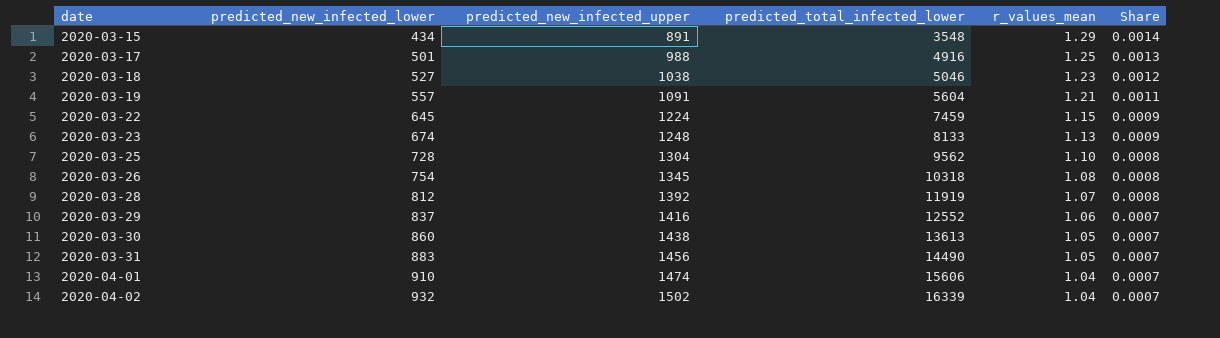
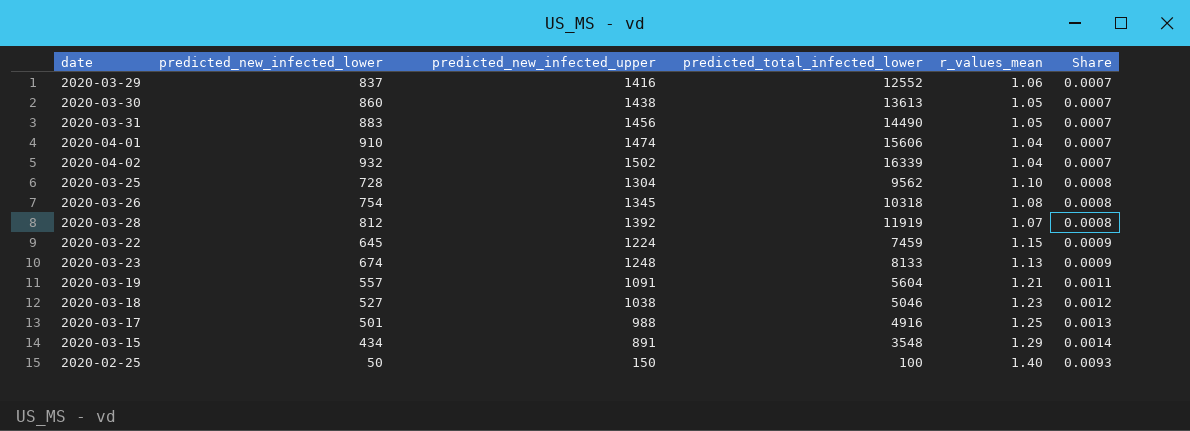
row order: date ascending -> Share ascending
row 2020-02-25: none -> 50 | 150 | 100 | 1.40 | 0.0093

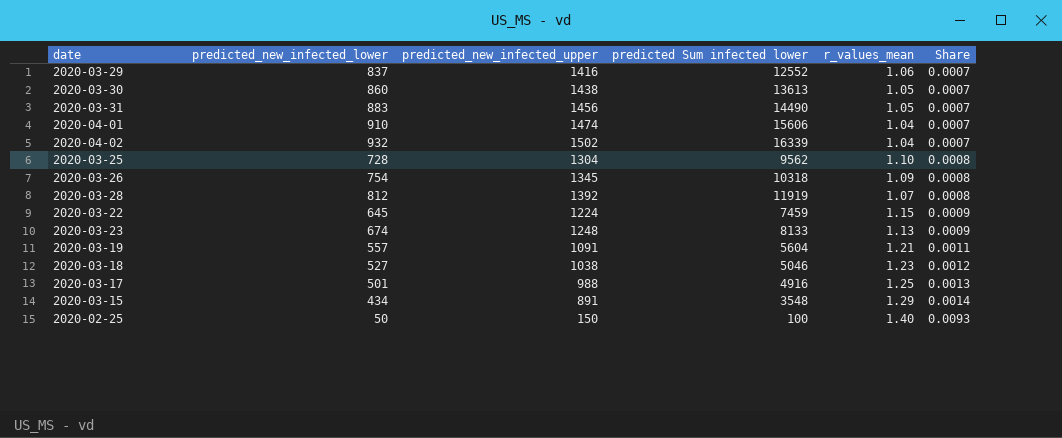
column name: predicted_total_infected_lower -> predicted Sum infected lower
2020-03-26 | r_values_mean: 1.08 -> 1.09

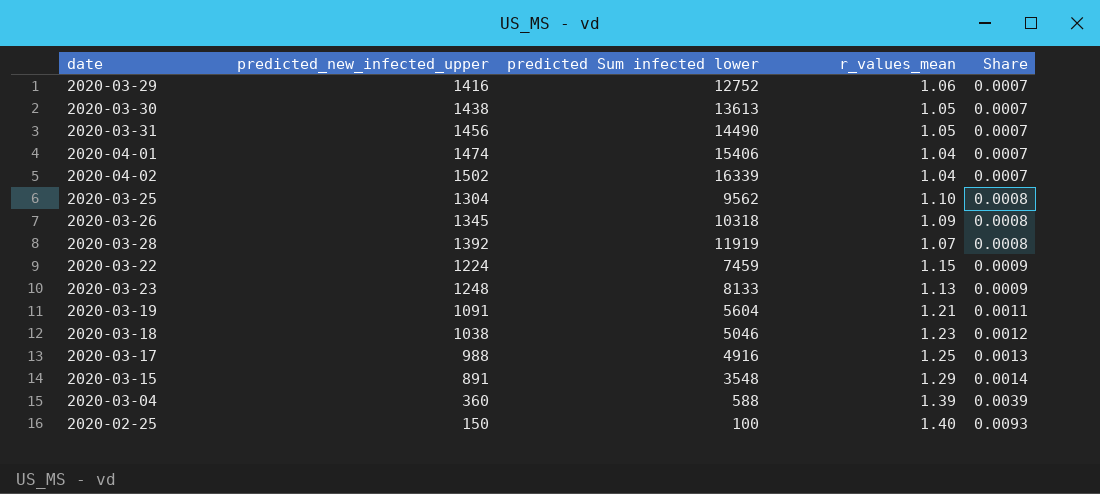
column predicted_new_infected_lower | position: 2 -> none
2020-03-29 | predicted Sum infected lower: 12552 -> 12752
2020-04-01 | predicted Sum infected lower: 15606 -> 15406
row 2020-03-04: none -> 360 | 588 | 1.39 | 0.0039

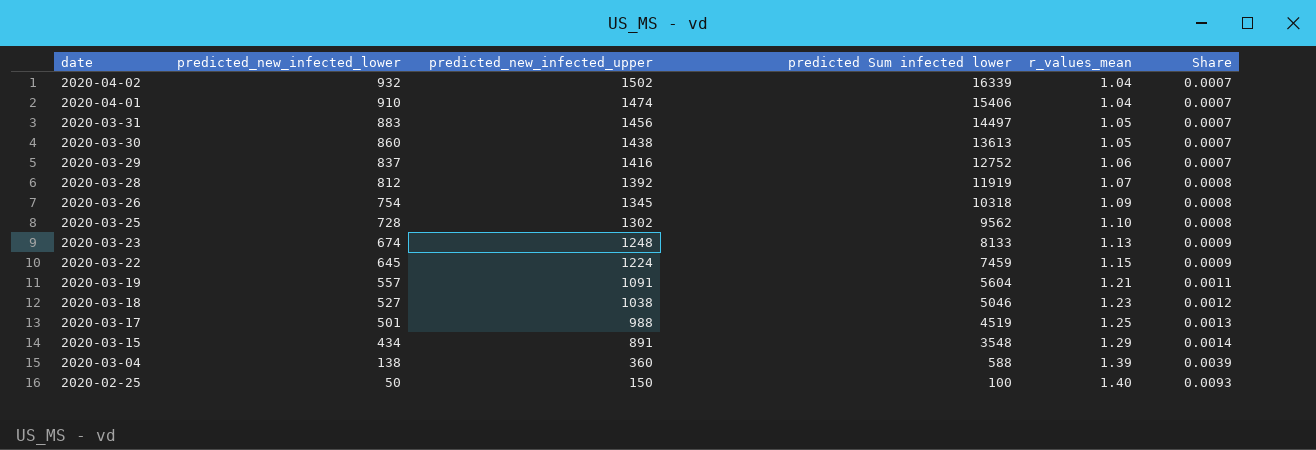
row order: Share ascending -> date descending
column predicted_new_infected_lower | position: none -> 2
2020-03-31 | predicted Sum infected lower: 14490 -> 14497
2020-03-25 | predicted_new_infected_upper: 1304 -> 1302
2020-03-17 | predicted Sum infected lower: 4916 -> 4519

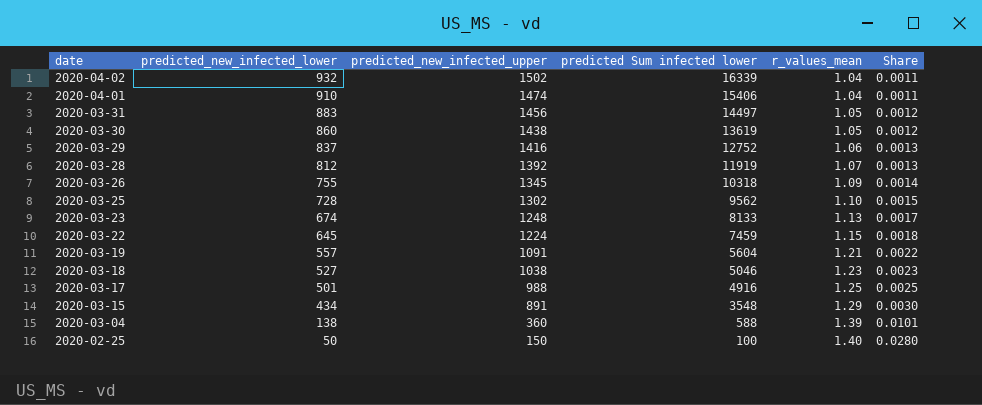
column Share | formula: [r_values_mean] / [predicted_new_infected_upper] -> [r_values_mean] / [predicted_new_infected_lower]
2020-03-30 | predicted Sum infected lower: 13613 -> 13619
2020-03-26 | predicted_new_infected_lower: 754 -> 755
2020-03-17 | predicted Sum infected lower: 4519 -> 4916

